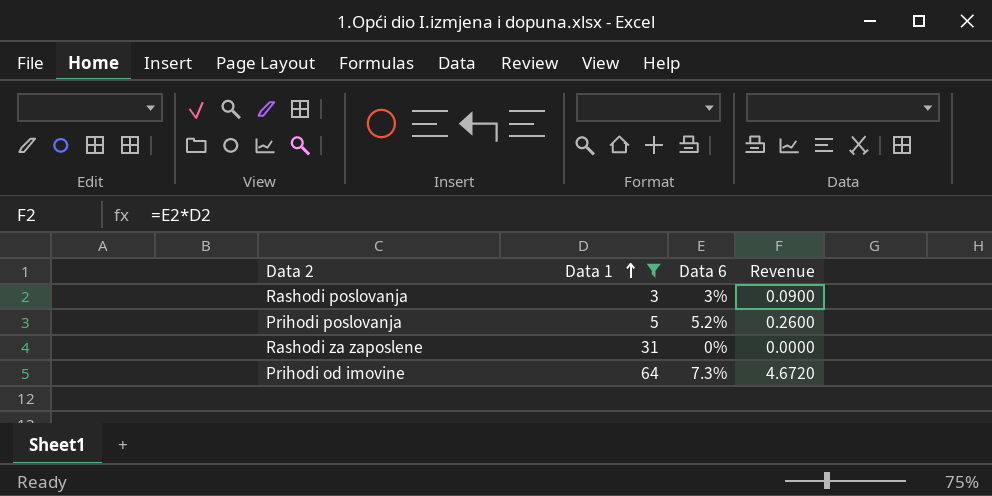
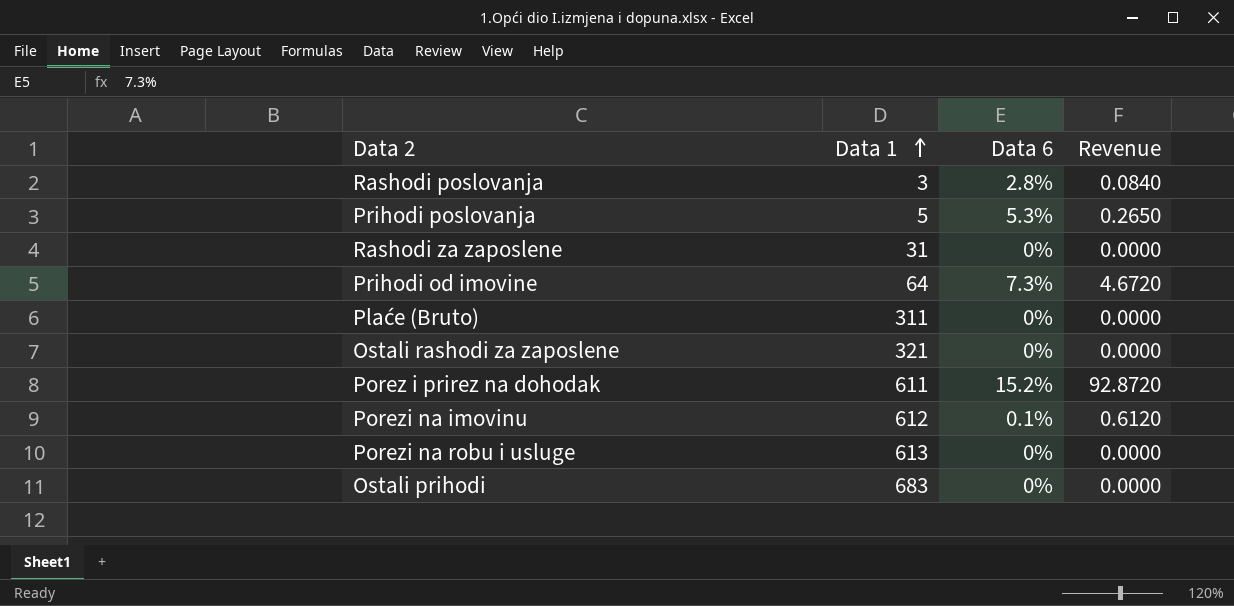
filter: Data 1 <= 64 -> none
Rashodi poslovanja | Data 6: 3% -> 2.8%
Rashodi poslovanja | Revenue: 0.0900 -> 0.0840
Prihodi poslovanja | Data 6: 5.2% -> 5.3%
Prihodi poslovanja | Revenue: 0.2600 -> 0.2650

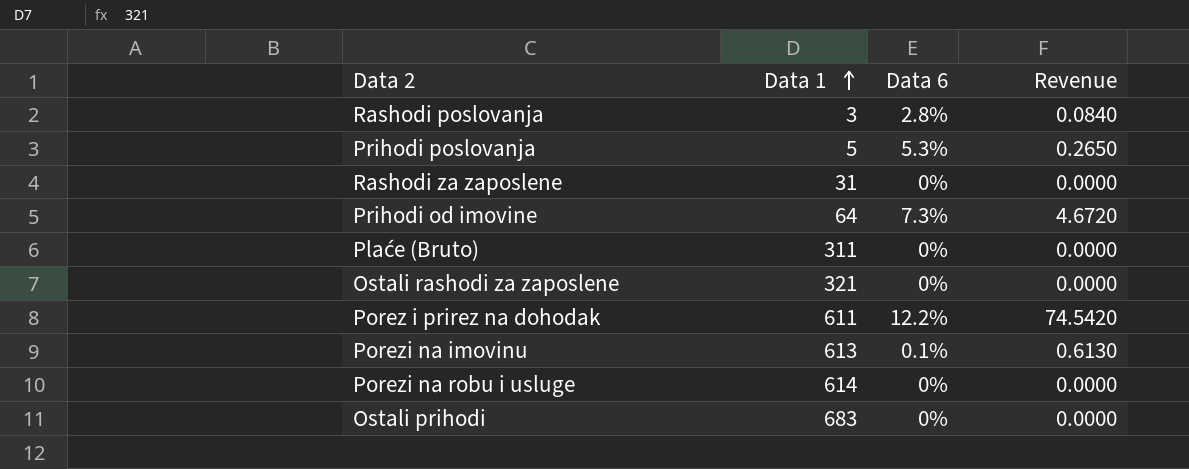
Porez i prirez na dohodak | Data 6: 15.2% -> 12.2%
Porez i prirez na dohodak | Revenue: 92.8720 -> 74.5420
Porezi na imovinu | Data 1: 612 -> 613
Porezi na imovinu | Revenue: 0.6120 -> 0.6130
Porezi na robu i usluge | Data 1: 613 -> 614

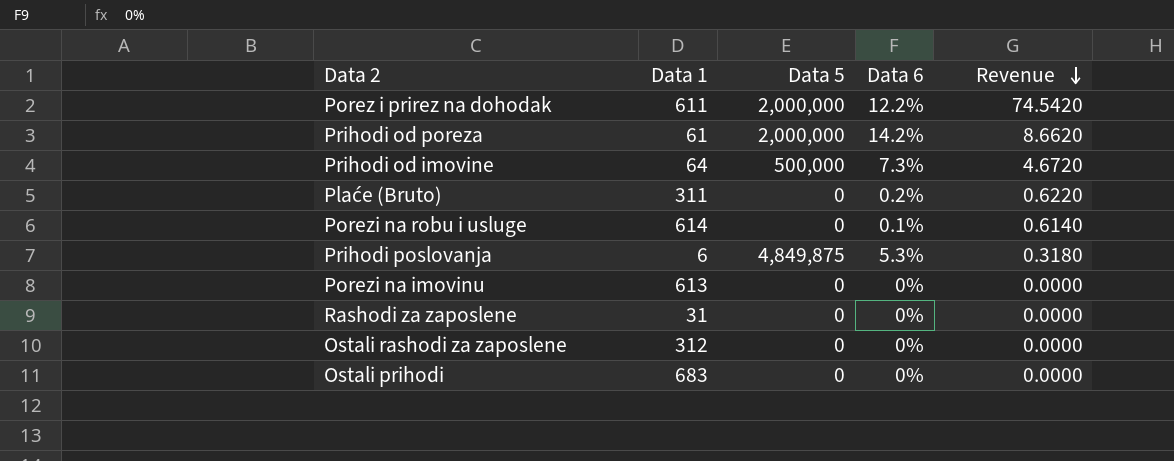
row order: Data 1 ascending -> Revenue descending
column Data 5 | position: none -> 3
row Rashodi poslovanja: 3 | 2.8% | 0.0840 -> none
row Prihodi od poreza: none -> 61 | 2,000,000 | 14.2% | 8.6620
Plaće (Bruto) | Data 6: 0% -> 0.2%
Plaće (Bruto) | Revenue: 0.0000 -> 0.6220
Porezi na robu i usluge | Data 6: 0% -> 0.1%
Porezi na robu i usluge | Revenue: 0.0000 -> 0.6140
Prihodi poslovanja | Data 1: 5 -> 6
Prihodi poslovanja | Revenue: 0.2650 -> 0.3180
Porezi na imovinu | Data 6: 0.1% -> 0%
Porezi na imovinu | Revenue: 0.6130 -> 0.0000
Ostali rashodi za zaposlene | Data 1: 321 -> 312

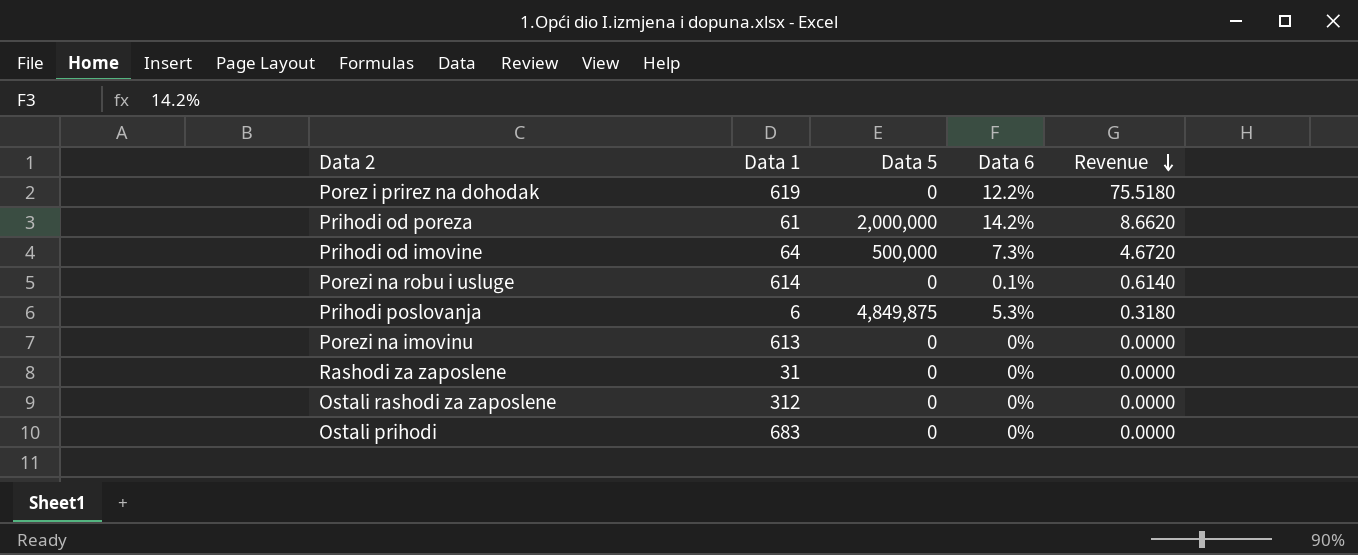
row Plaće (Bruto): 311 | 0 | 0.2% | 0.6220 -> none
Porez i prirez na dohodak | Data 1: 611 -> 619
Porez i prirez na dohodak | Data 5: 2,000,000 -> 0
Porez i prirez na dohodak | Revenue: 74.5420 -> 75.5180

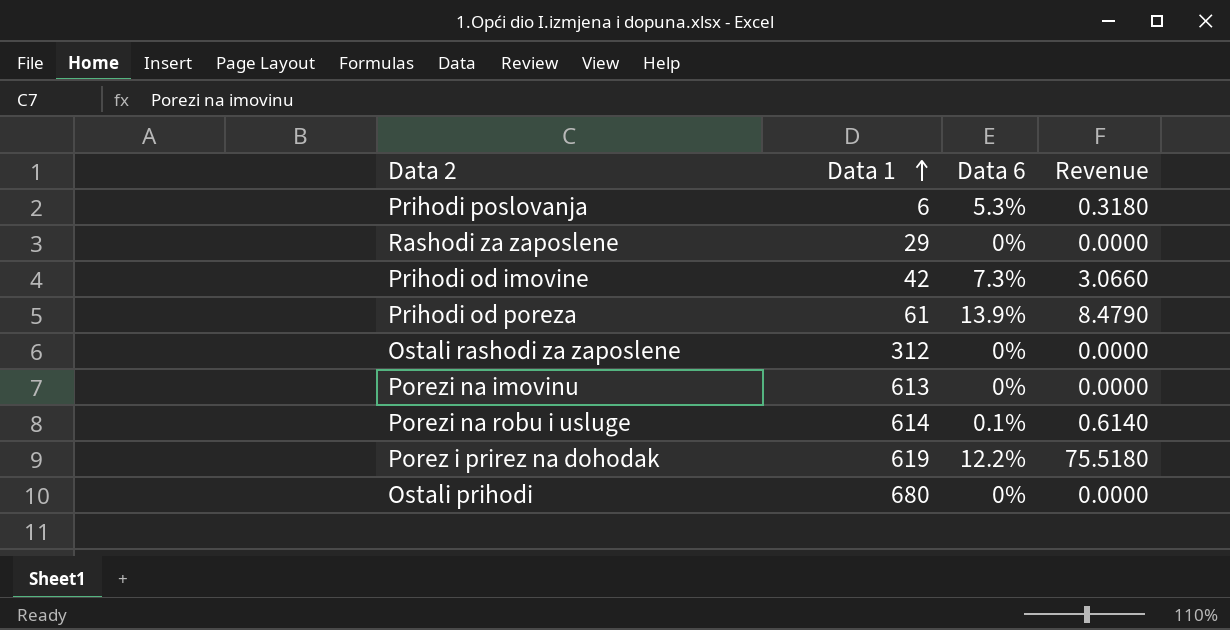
row order: Revenue descending -> Data 1 ascending
column Data 5 | position: 3 -> none
Rashodi za zaposlene | Data 1: 31 -> 29
Prihodi od imovine | Data 1: 64 -> 42
Prihodi od imovine | Revenue: 4.6720 -> 3.0660
Prihodi od poreza | Data 6: 14.2% -> 13.9%
Prihodi od poreza | Revenue: 8.6620 -> 8.4790
Ostali prihodi | Data 1: 683 -> 680

